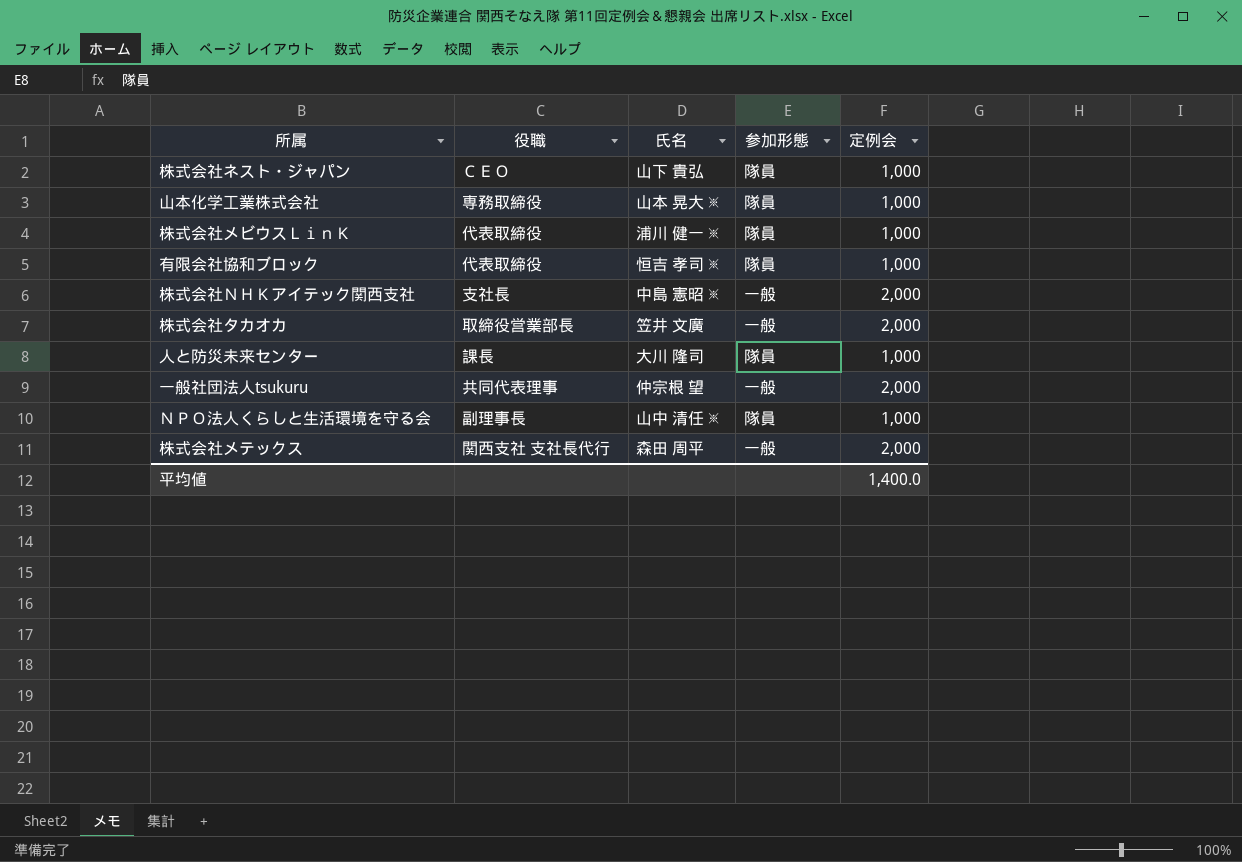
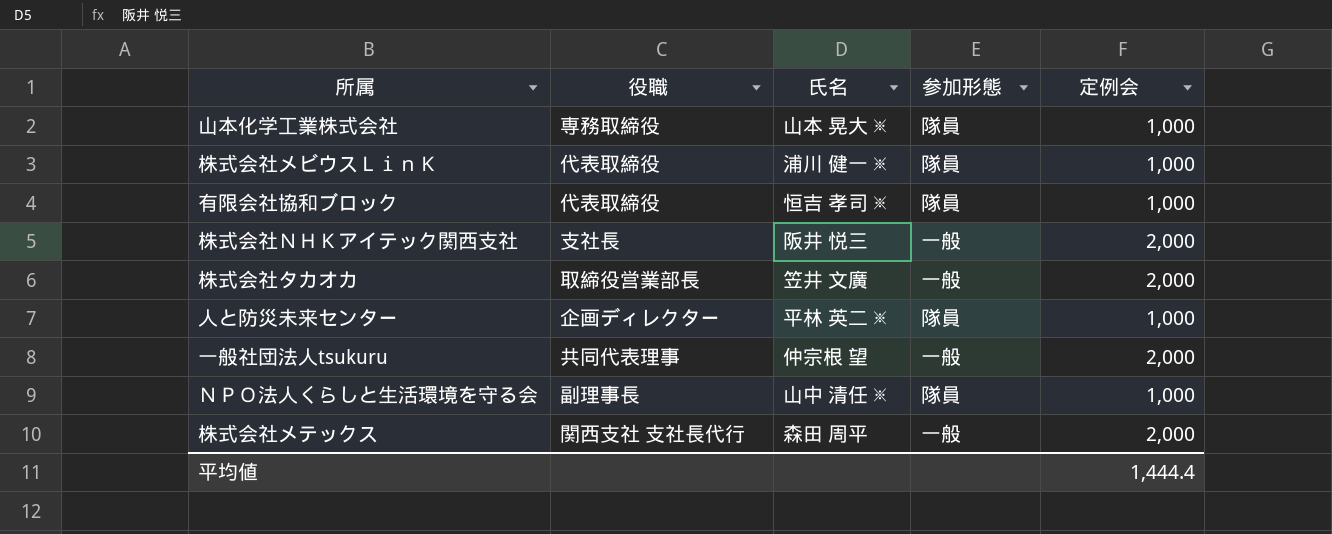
row 株式会社ネスト・ジャパン: ＣＥＯ | 山下 貴弘 | 隊員 | 1,000 -> none
株式会社ＮＨＫアイテック関西支社 | 氏名: 中島 憲昭 ※ -> 阪井 悦三
人と防災未来センター | 役職: 課長 -> 企画ディレクター
人と防災未来センター | 氏名: 大川 隆司 -> 平林 英二 ※
平均値 | 定例会: 1,400.0 -> 1,444.4

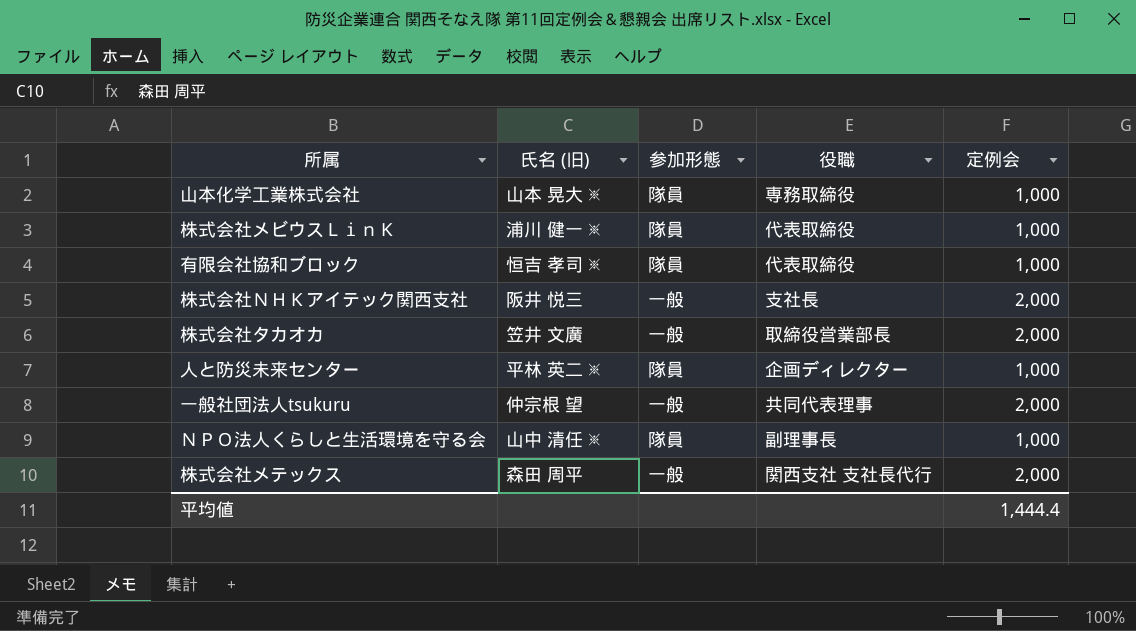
column name: 氏名 -> 氏名 (旧)
column 役職 | position: 2 -> 4

